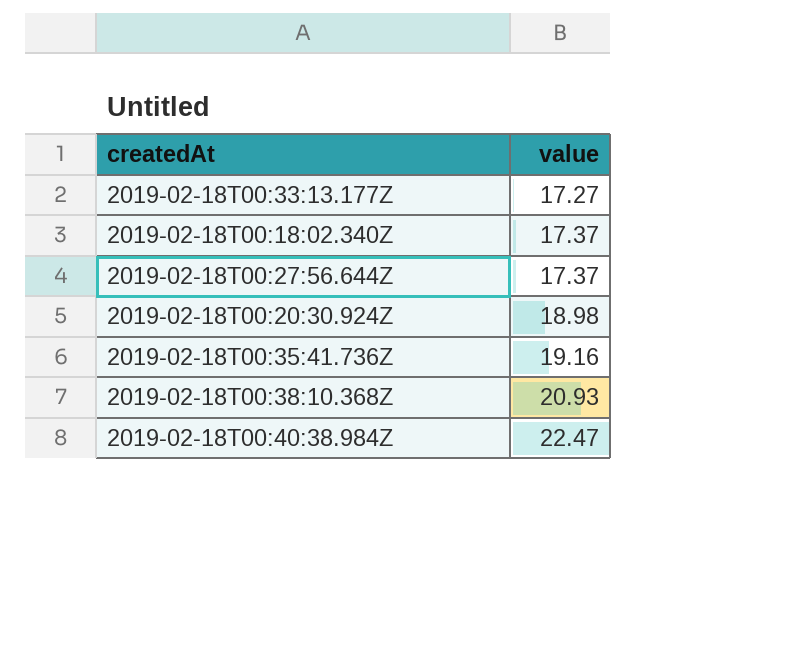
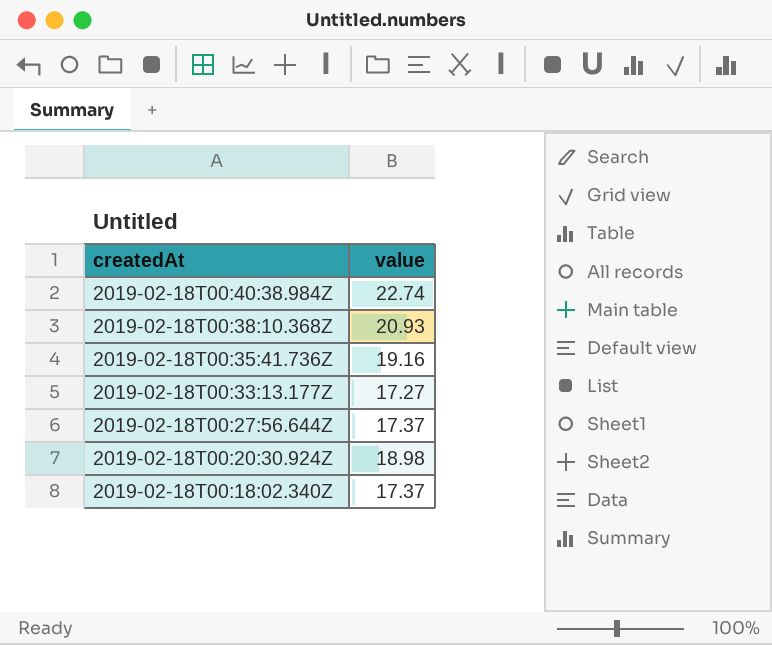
row order: value ascending -> createdAt descending
2019-02-18T00:40:38.984Z | value: 22.47 -> 22.74

